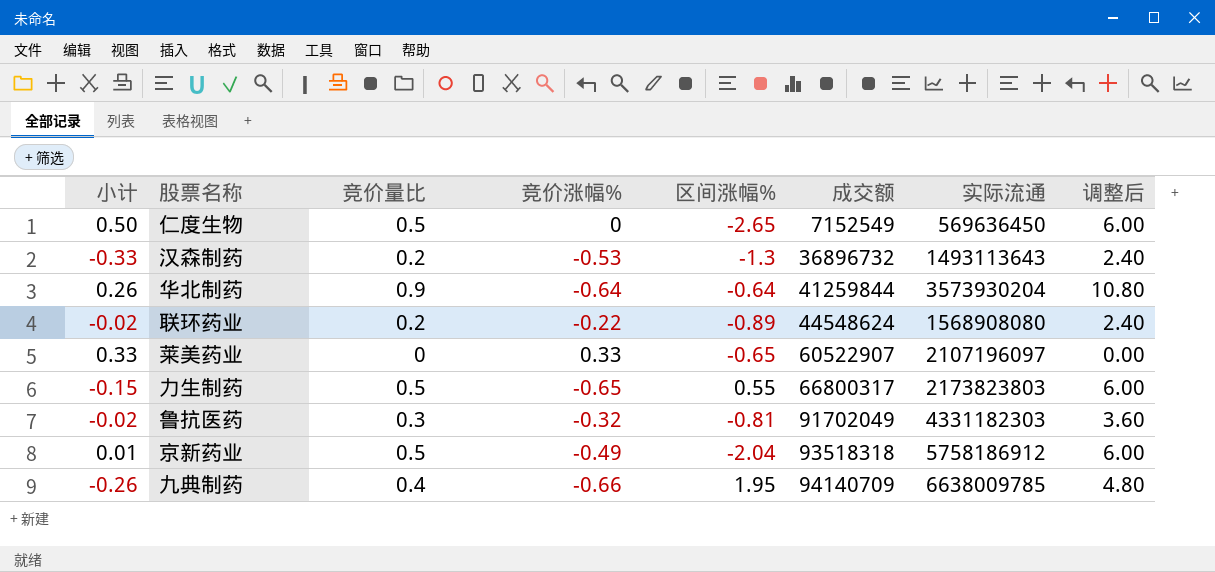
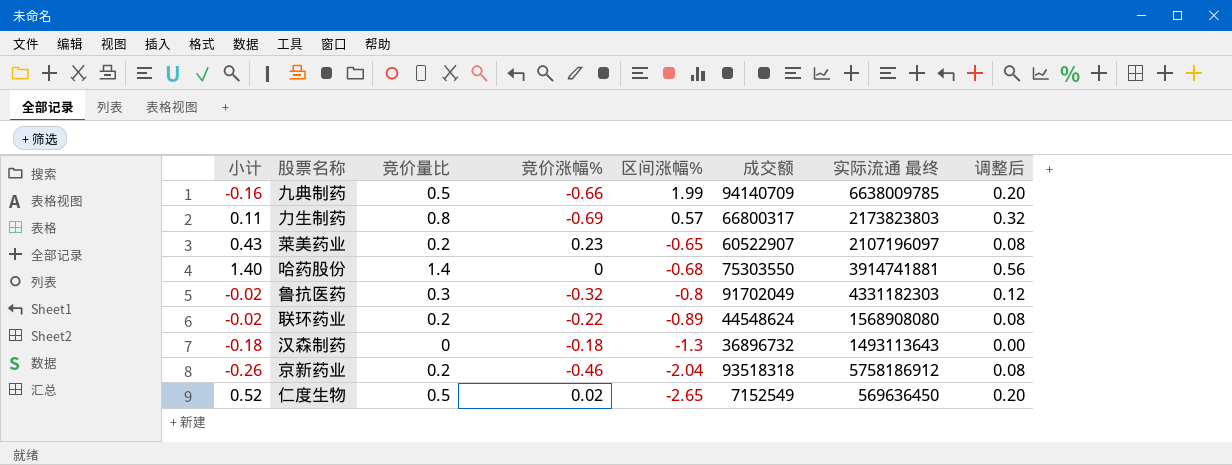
row order: 成交额 ascending -> 区间涨幅% descending
column name: 实际流通 -> 实际流通 最终
column 调整后 | formula: [竞价量比] * 12 -> [竞价量比] * 0.4
row 华北制药: 0.26 | 0.9 | -0.64 | -0.64 | 41259844 | 3573930204 | 10.80 -> none
九典制药 | 小计: -0.26 -> -0.16
九典制药 | 竞价量比: 0.4 -> 0.5
九典制药 | 区间涨幅%: 1.95 -> 1.99
力生制药 | 小计: -0.15 -> 0.11
力生制药 | 竞价量比: 0.5 -> 0.8
力生制药 | 竞价涨幅%: -0.65 -> -0.69
力生制药 | 区间涨幅%: 0.55 -> 0.57
莱美药业 | 小计: 0.33 -> 0.43
莱美药业 | 竞价量比: 0 -> 0.2
莱美药业 | 竞价涨幅%: 0.33 -> 0.23
row 哈药股份: none -> 1.40 | 1.4 | 0 | -0.68 | 75303550 | 3914741881 | 0.56
鲁抗医药 | 区间涨幅%: -0.81 -> -0.8
汉森制药 | 小计: -0.33 -> -0.18
汉森制药 | 竞价量比: 0.2 -> 0
汉森制药 | 竞价涨幅%: -0.53 -> -0.18
京新药业 | 小计: 0.01 -> -0.26
京新药业 | 竞价量比: 0.5 -> 0.2
京新药业 | 竞价涨幅%: -0.49 -> -0.46
仁度生物 | 小计: 0.50 -> 0.52
仁度生物 | 竞价涨幅%: 0 -> 0.02

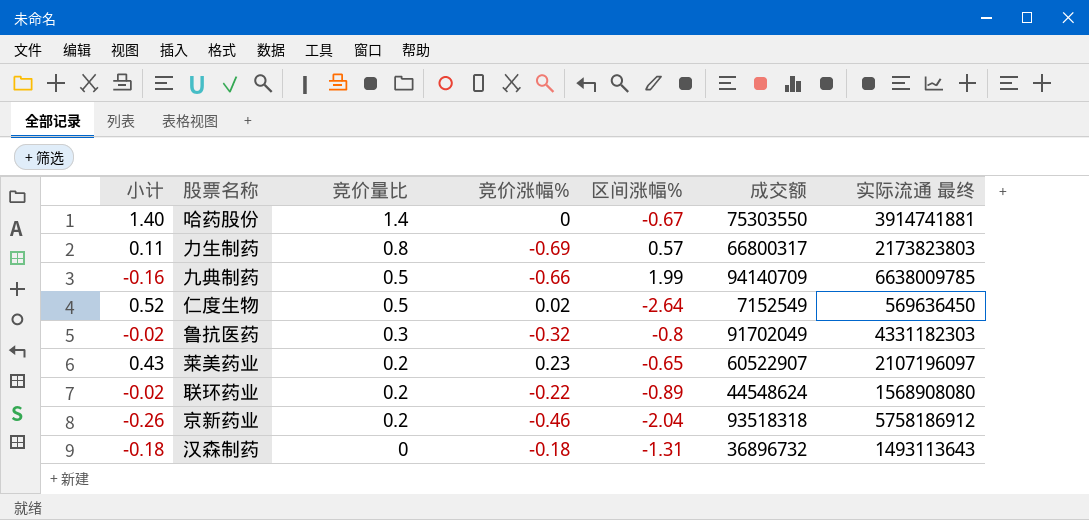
row order: 区间涨幅% descending -> 竞价量比 descending
column 调整后 | formula: [竞价量比] * 0.4 -> none
哈药股份 | 区间涨幅%: -0.68 -> -0.67
仁度生物 | 区间涨幅%: -2.65 -> -2.64
汉森制药 | 区间涨幅%: -1.3 -> -1.31

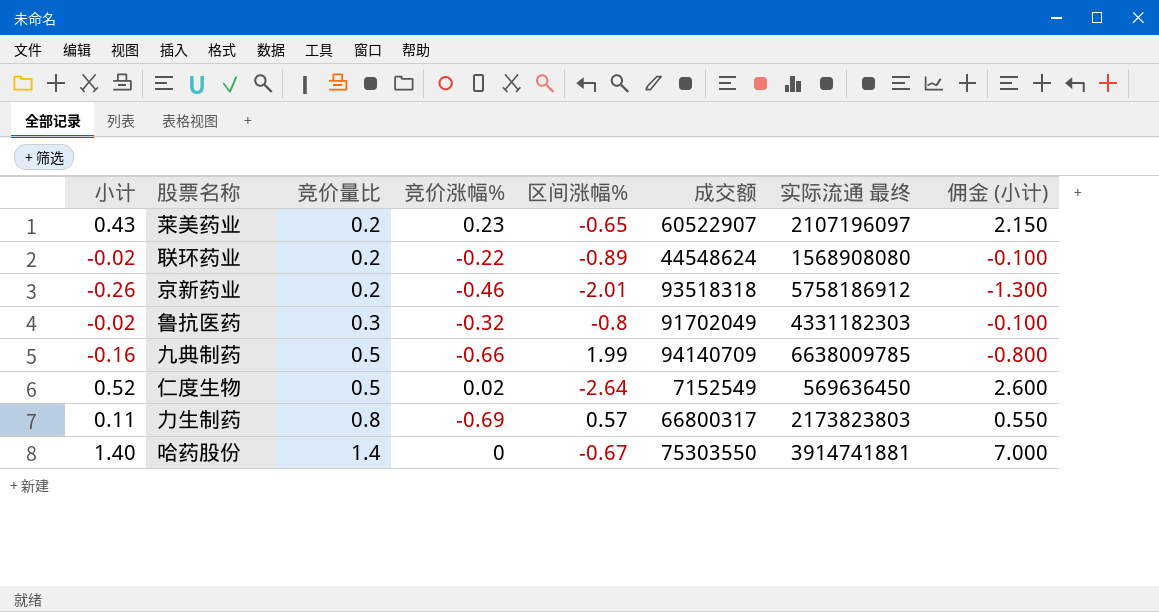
row order: 竞价量比 descending -> 竞价量比 ascending
column 佣金 (小计) | formula: none -> [小计] * 5
row 汉森制药: -0.18 | 0 | -0.18 | -1.31 | 36896732 | 1493113643 -> none
京新药业 | 区间涨幅%: -2.04 -> -2.01

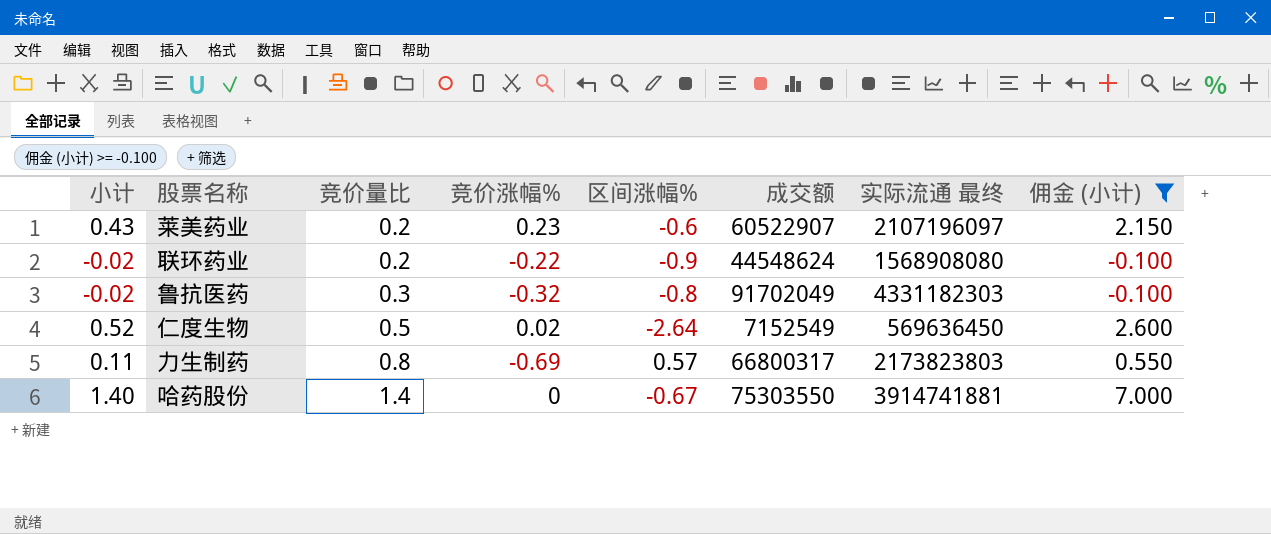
filter: none -> 佣金 (小计) >= -0.100
莱美药业 | 区间涨幅%: -0.65 -> -0.6
联环药业 | 区间涨幅%: -0.89 -> -0.9

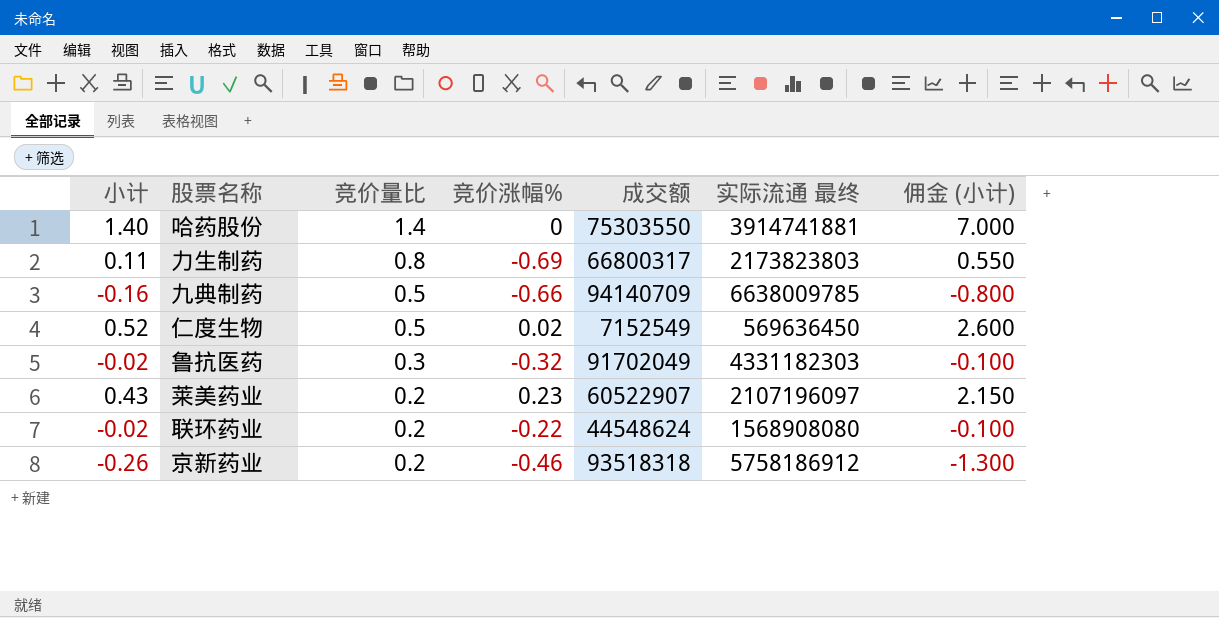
filter: 佣金 (小计) >= -0.100 -> none
row order: 竞价量比 ascending -> 竞价量比 descending
column 区间涨幅% | position: 5 -> none

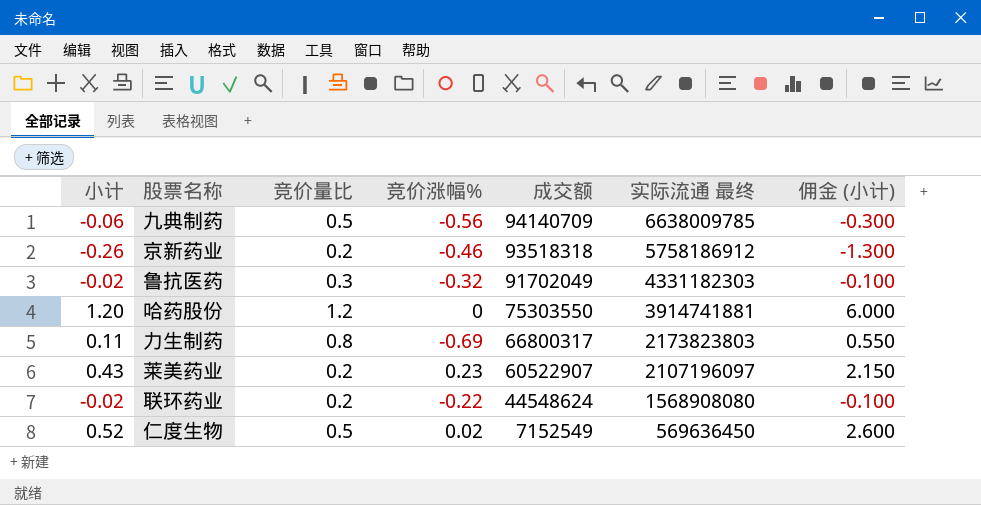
row order: 竞价量比 descending -> 成交额 descending
九典制药 | 小计: -0.16 -> -0.06
九典制药 | 竞价涨幅%: -0.66 -> -0.56
九典制药 | 佣金 (小计): -0.800 -> -0.300
哈药股份 | 小计: 1.40 -> 1.20
哈药股份 | 竞价量比: 1.4 -> 1.2
哈药股份 | 佣金 (小计): 7.000 -> 6.000

